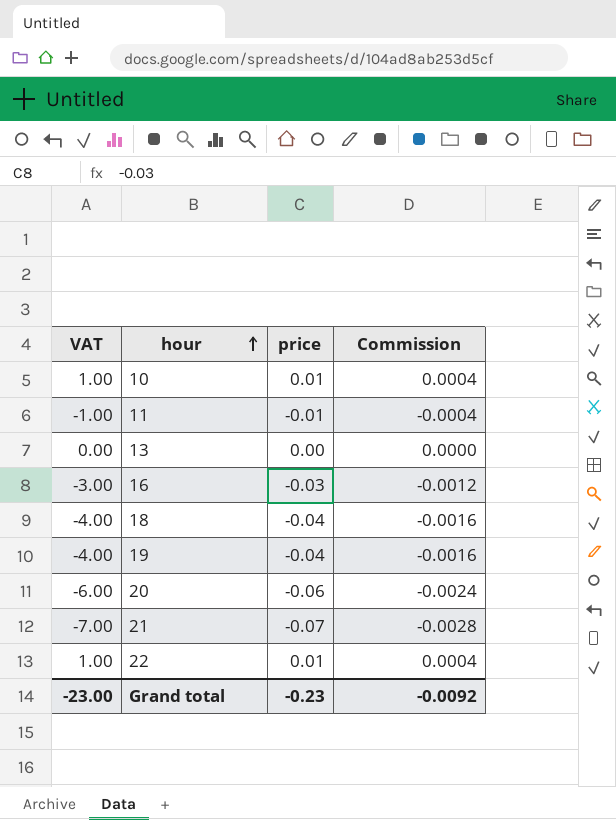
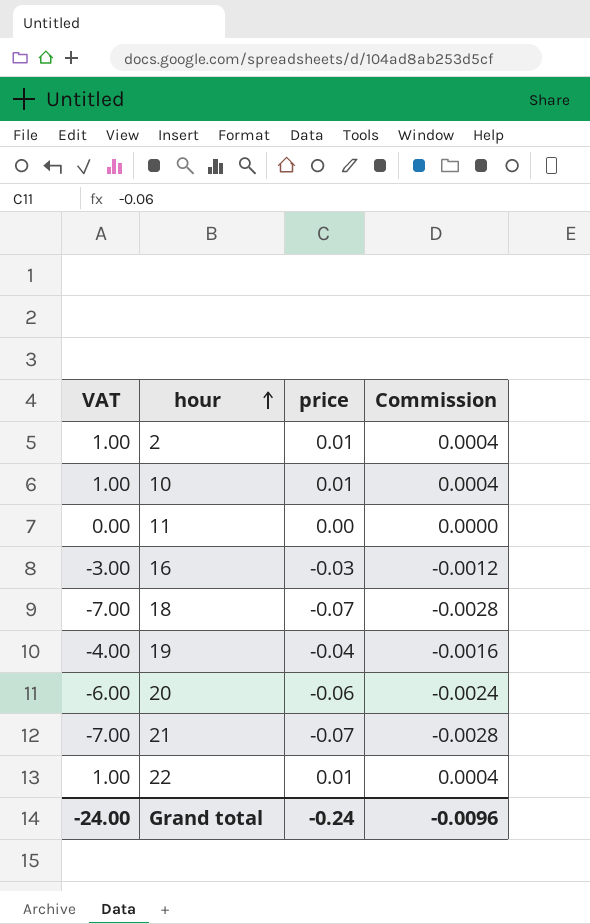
row 13: 0.00 | 0.00 | 0.0000 -> none
row 2: none -> 1.00 | 0.01 | 0.0004
11 | VAT: -1.00 -> 0.00
11 | price: -0.01 -> 0.00
11 | Commission: -0.0004 -> 0.0000
18 | VAT: -4.00 -> -7.00
18 | price: -0.04 -> -0.07
18 | Commission: -0.0016 -> -0.0028
Grand total | VAT: -23.00 -> -24.00
Grand total | price: -0.23 -> -0.24
Grand total | Commission: -0.0092 -> -0.0096

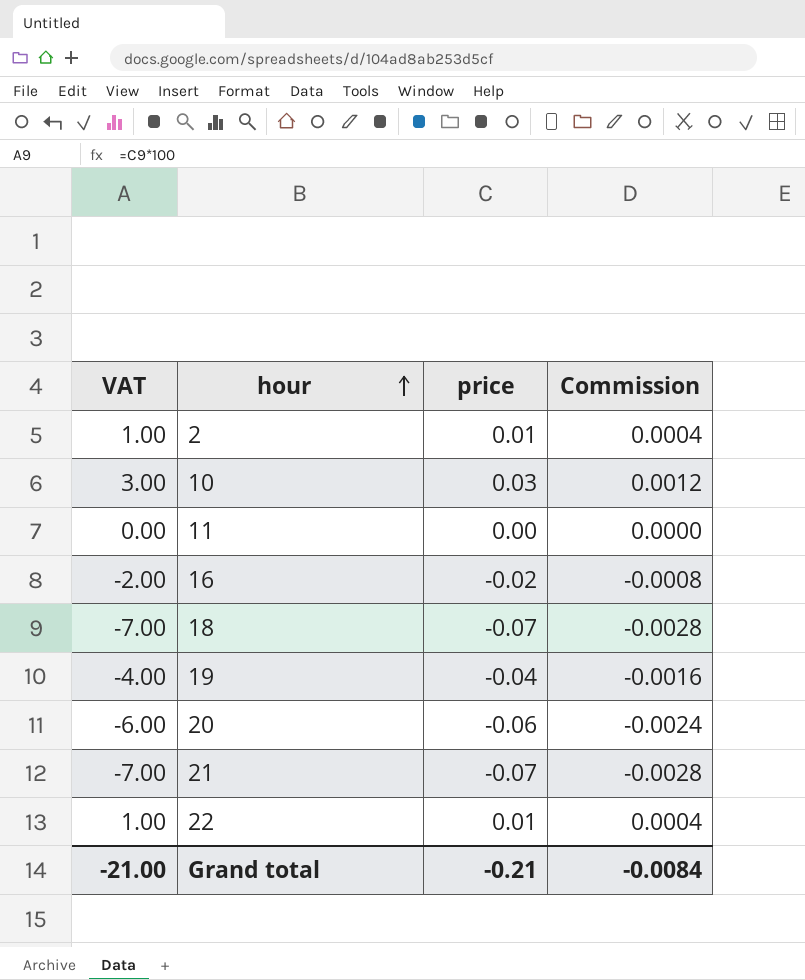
10 | VAT: 1.00 -> 3.00
10 | price: 0.01 -> 0.03
10 | Commission: 0.0004 -> 0.0012
16 | VAT: -3.00 -> -2.00
16 | price: -0.03 -> -0.02
16 | Commission: -0.0012 -> -0.0008
Grand total | VAT: -24.00 -> -21.00
Grand total | price: -0.24 -> -0.21
Grand total | Commission: -0.0096 -> -0.0084

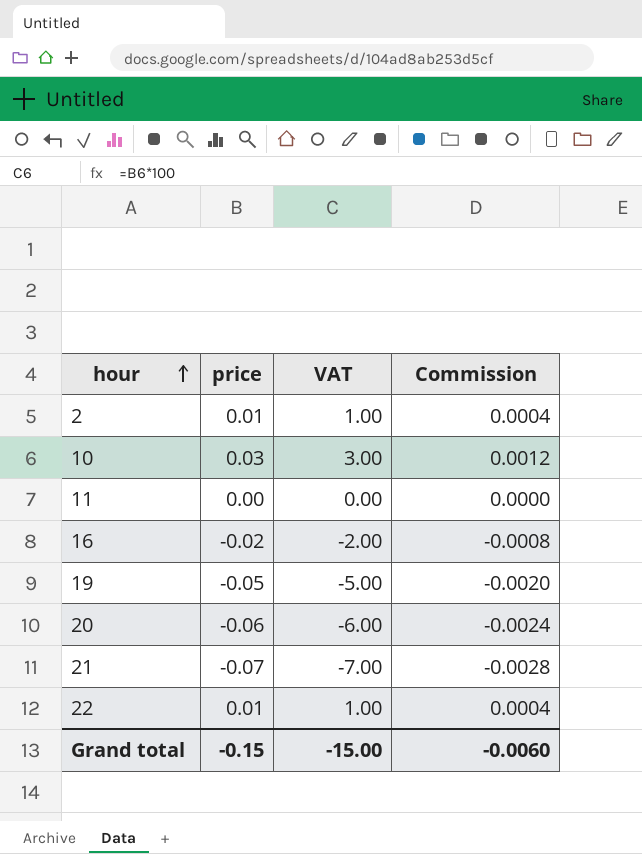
column VAT | position: 1 -> 3
row 18: -7.00 | -0.07 | -0.0028 -> none
19 | price: -0.04 -> -0.05
19 | VAT: -4.00 -> -5.00
19 | Commission: -0.0016 -> -0.0020
Grand total | price: -0.21 -> -0.15
Grand total | VAT: -21.00 -> -15.00
Grand total | Commission: -0.0084 -> -0.0060

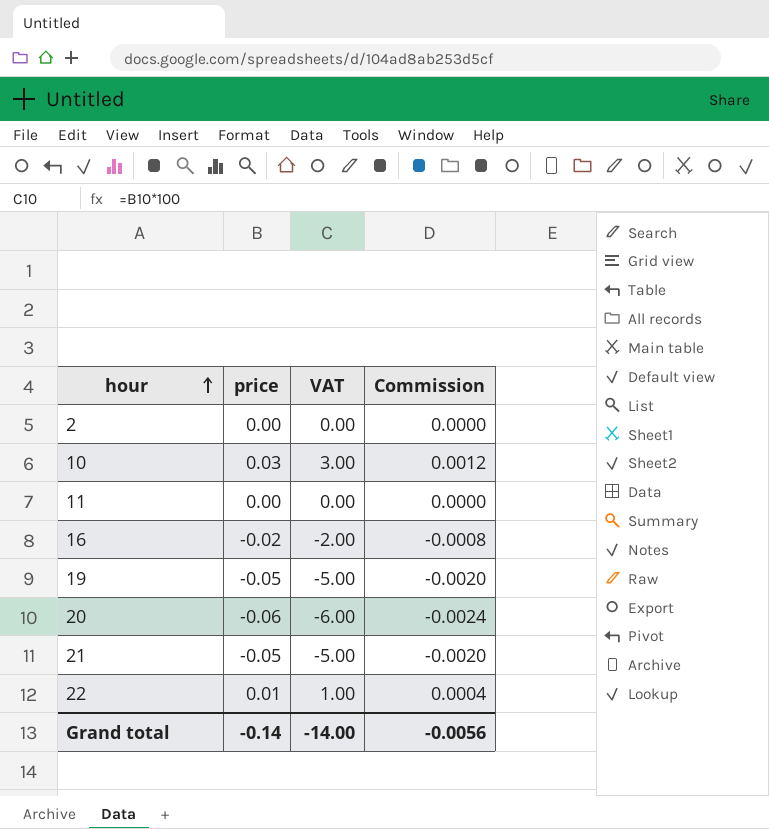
2 | price: 0.01 -> 0.00
2 | VAT: 1.00 -> 0.00
2 | Commission: 0.0004 -> 0.0000
21 | price: -0.07 -> -0.05
21 | VAT: -7.00 -> -5.00
21 | Commission: -0.0028 -> -0.0020
Grand total | price: -0.15 -> -0.14
Grand total | VAT: -15.00 -> -14.00
Grand total | Commission: -0.0060 -> -0.0056

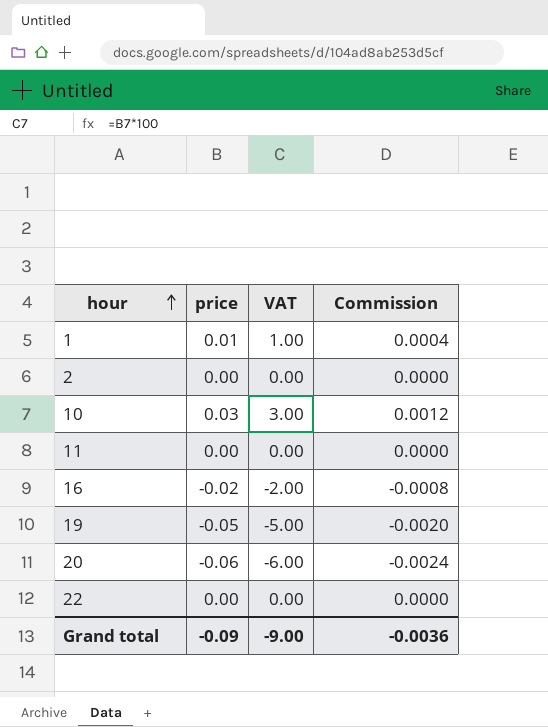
row 21: -0.05 | -5.00 | -0.0020 -> none
row 1: none -> 0.01 | 1.00 | 0.0004
22 | price: 0.01 -> 0.00
22 | VAT: 1.00 -> 0.00
22 | Commission: 0.0004 -> 0.0000
Grand total | price: -0.14 -> -0.09
Grand total | VAT: -14.00 -> -9.00
Grand total | Commission: -0.0056 -> -0.0036

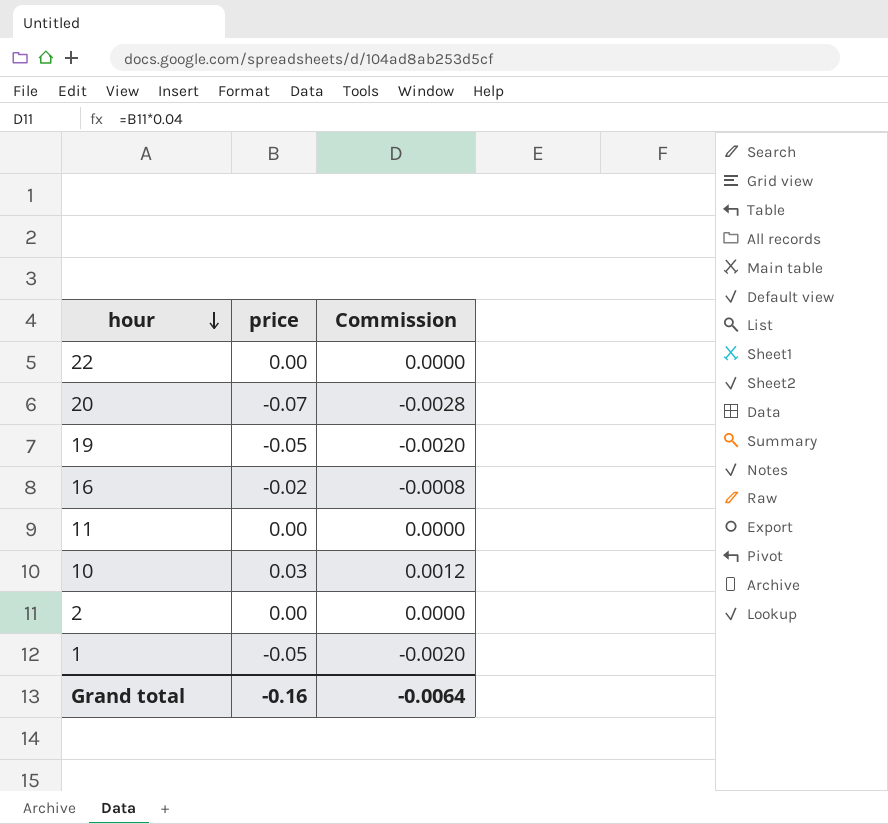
row order: hour ascending -> hour descending
column VAT | formula: [price] * 100 -> none
20 | price: -0.06 -> -0.07
20 | Commission: -0.0024 -> -0.0028
1 | price: 0.01 -> -0.05
1 | Commission: 0.0004 -> -0.0020
Grand total | price: -0.09 -> -0.16
Grand total | Commission: -0.0036 -> -0.0064

